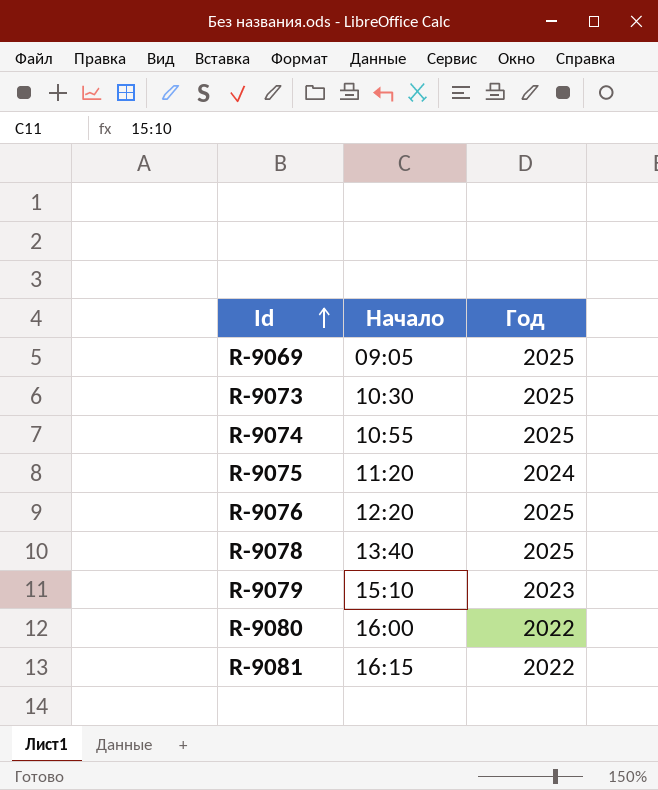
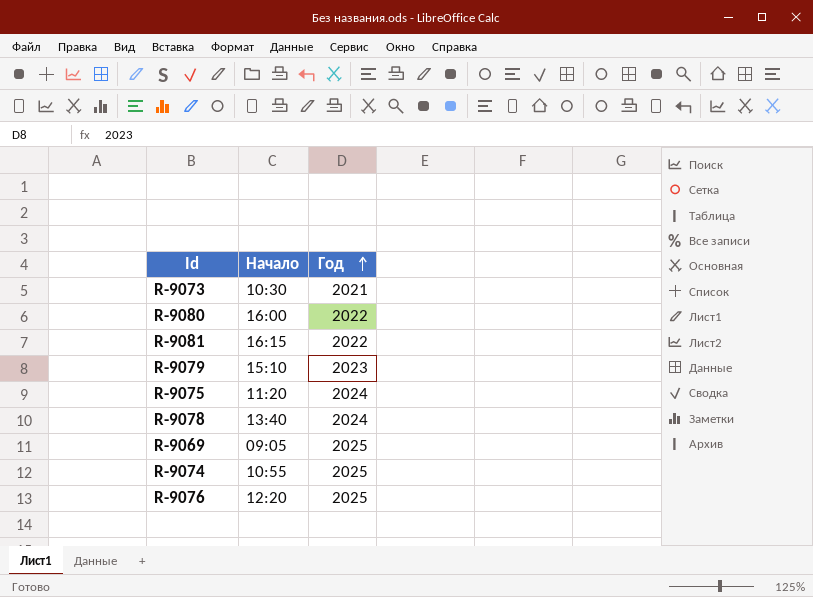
row order: Id ascending -> Год ascending
R-9073 | Год: 2025 -> 2021
R-9078 | Год: 2025 -> 2024

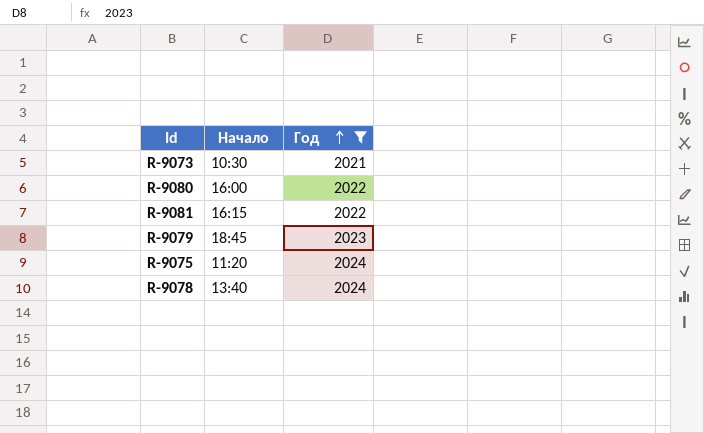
filter: none -> Год != 2025
R-9079 | Начало: 15:10 -> 18:45

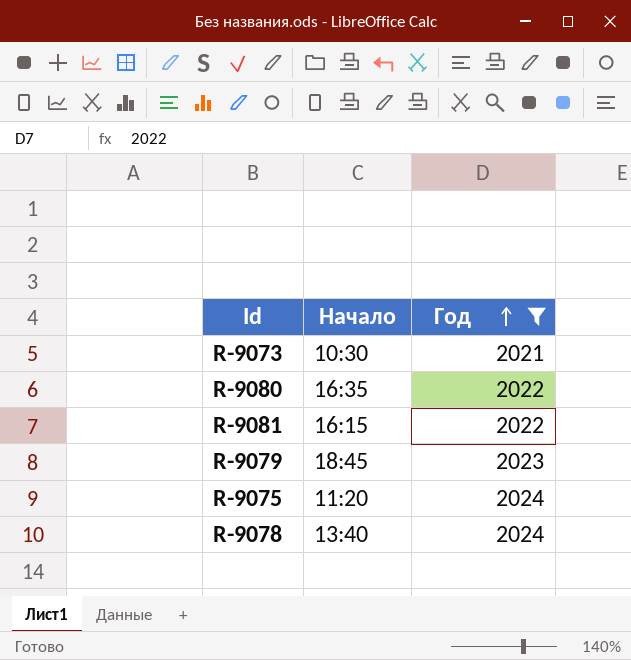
R-9080 | Начало: 16:00 -> 16:35

